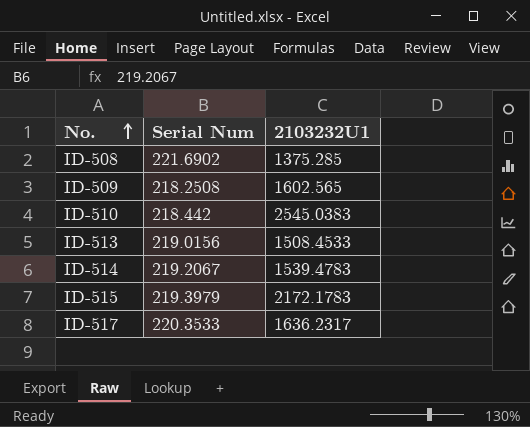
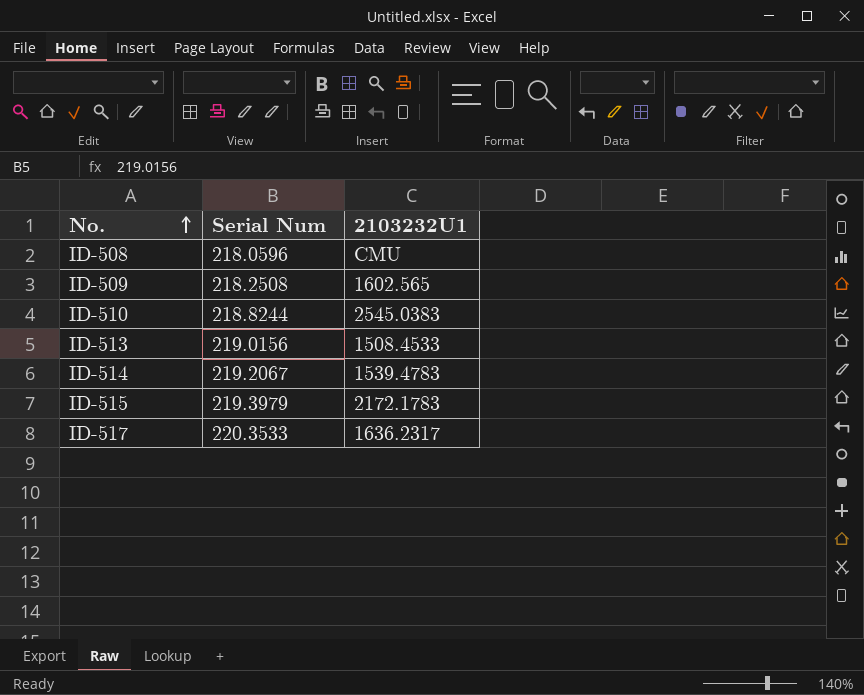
ID-508 | Serial Num: 221.6902 -> 218.0596
ID-508 | 2103232U1: 1375.285 -> CMU
ID-510 | Serial Num: 218.442 -> 218.8244

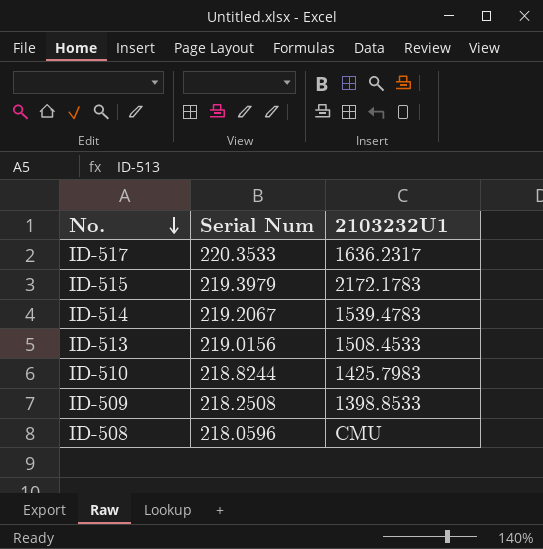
row order: No. ascending -> No. descending
ID-510 | 2103232U1: 2545.0383 -> 1425.7983
ID-509 | 2103232U1: 1602.565 -> 1398.8533

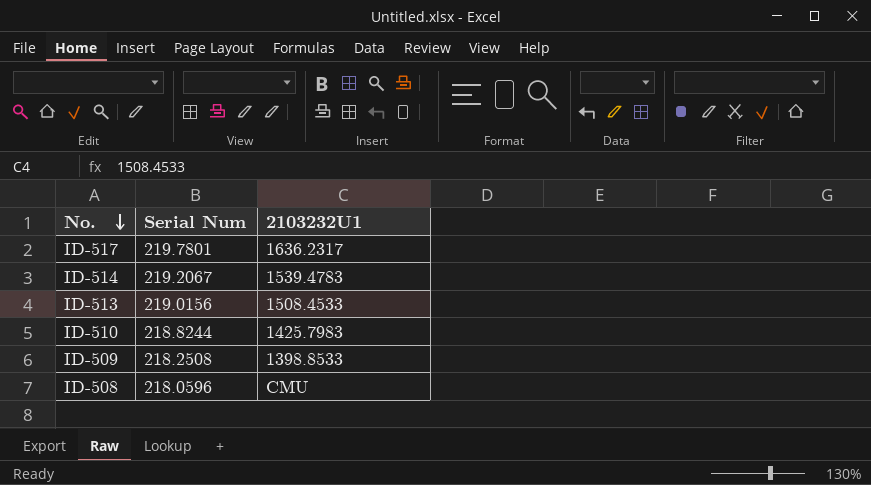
row ID-515: 219.3979 | 2172.1783 -> none
ID-517 | Serial Num: 220.3533 -> 219.7801

